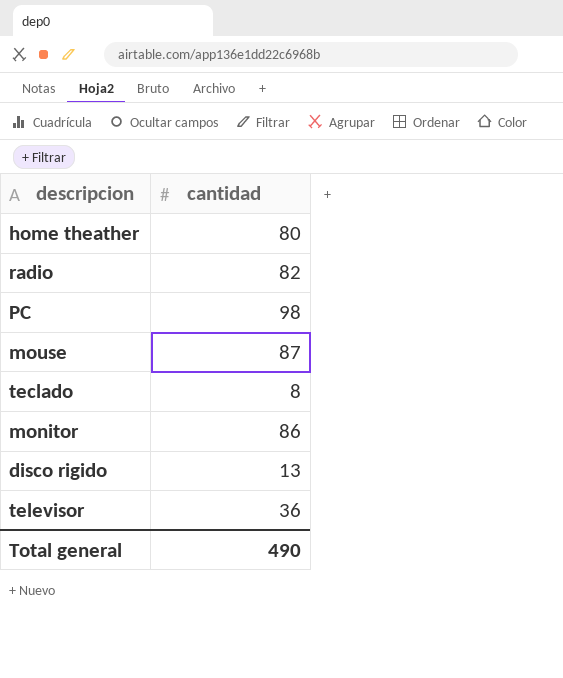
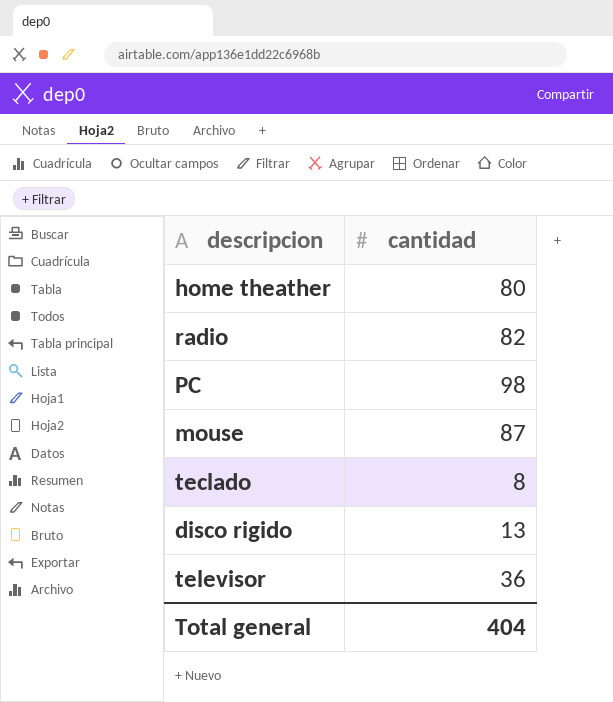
row monitor: 86 -> none
Total general | cantidad: 490 -> 404

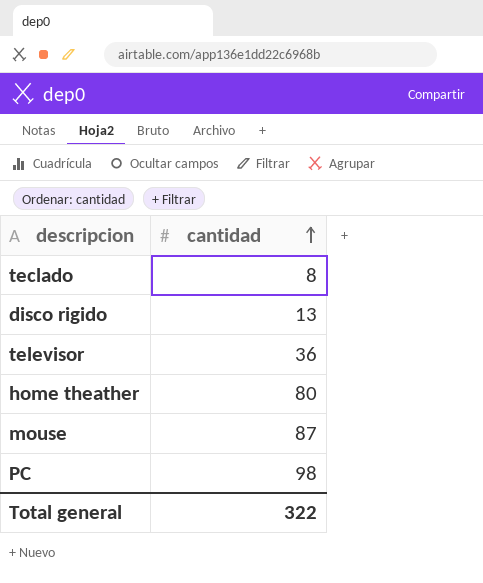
row order: none -> cantidad ascending
row radio: 82 -> none
Total general | cantidad: 404 -> 322

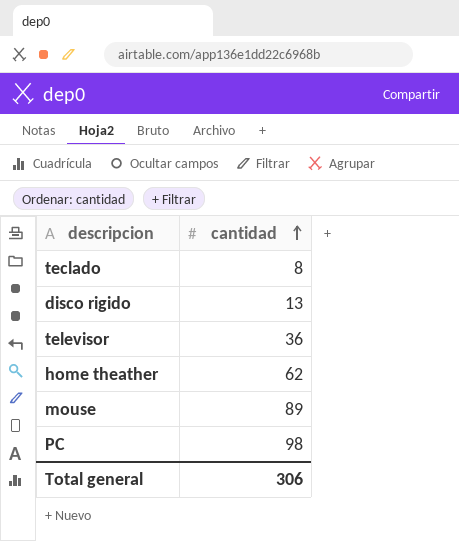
home theather | cantidad: 80 -> 62
mouse | cantidad: 87 -> 89
Total general | cantidad: 322 -> 306

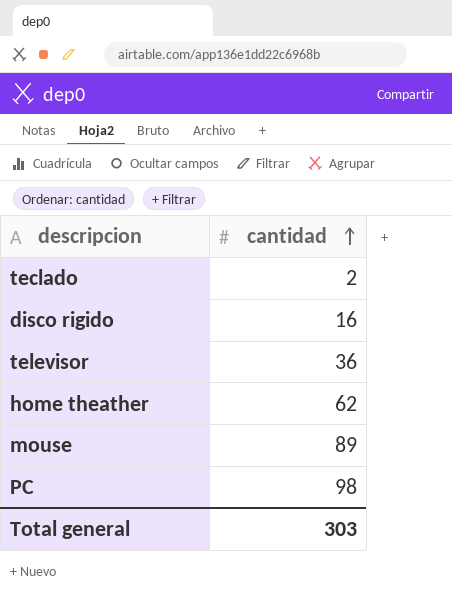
teclado | cantidad: 8 -> 2
disco rigido | cantidad: 13 -> 16
Total general | cantidad: 306 -> 303

